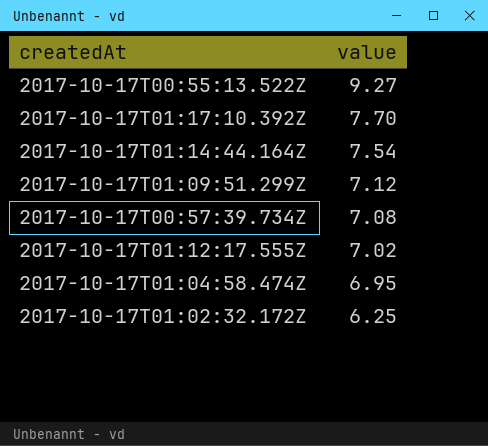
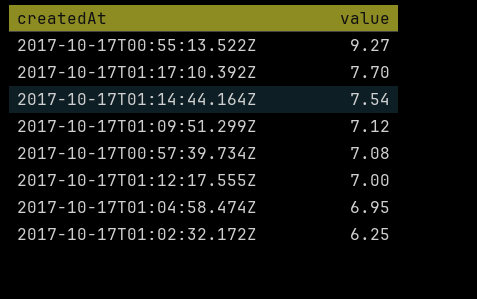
2017-10-17T01:12:17.555Z | value: 7.02 -> 7.00

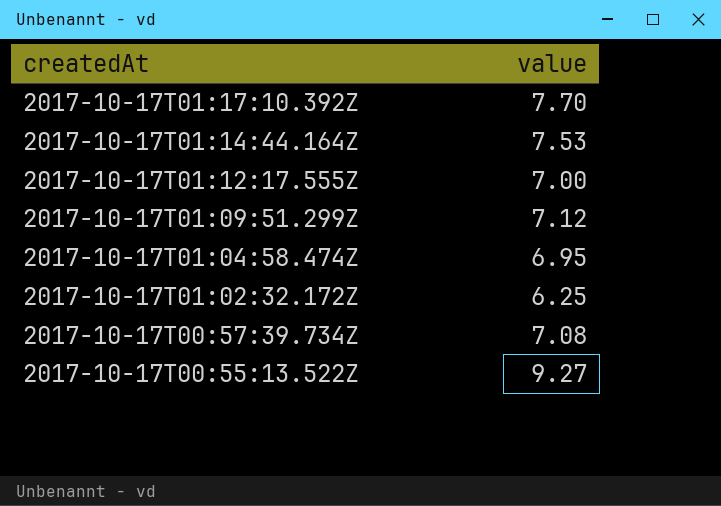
row order: value descending -> createdAt descending
2017-10-17T01:14:44.164Z | value: 7.54 -> 7.53

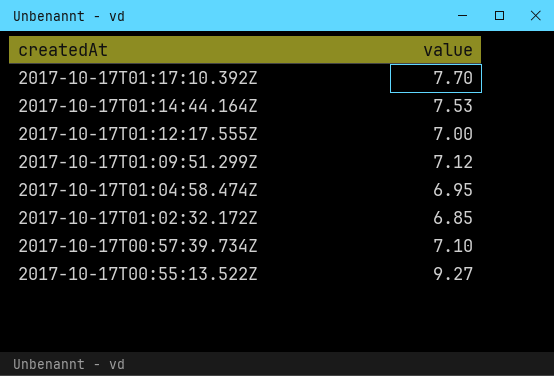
2017-10-17T01:02:32.172Z | value: 6.25 -> 6.85
2017-10-17T00:57:39.734Z | value: 7.08 -> 7.10

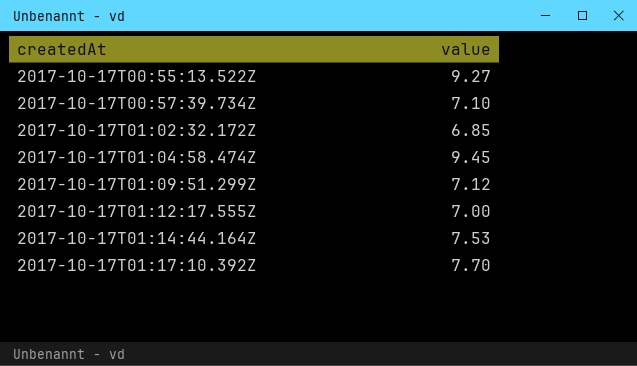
row order: createdAt descending -> createdAt ascending
2017-10-17T01:04:58.474Z | value: 6.95 -> 9.45

